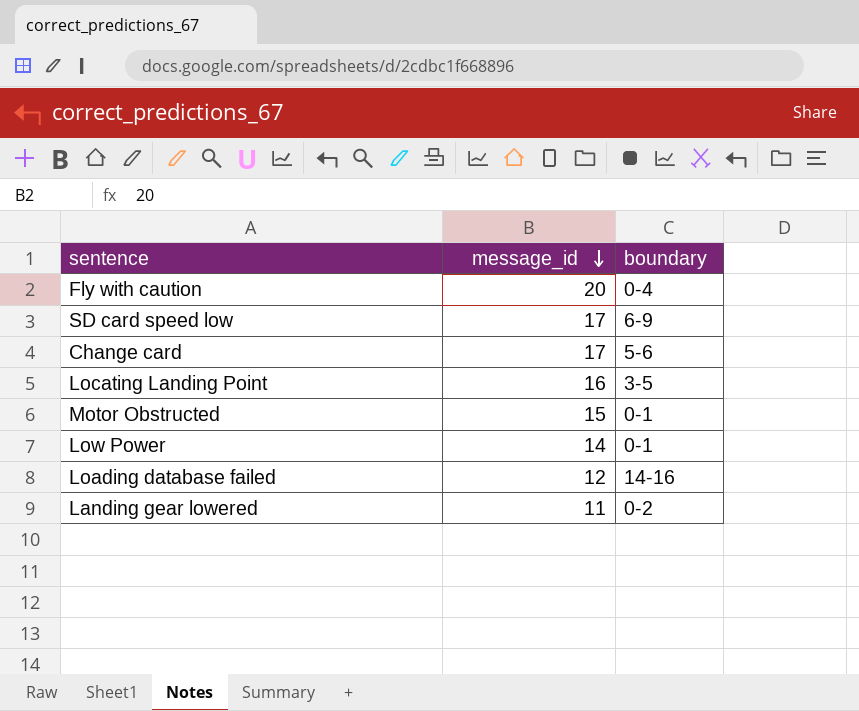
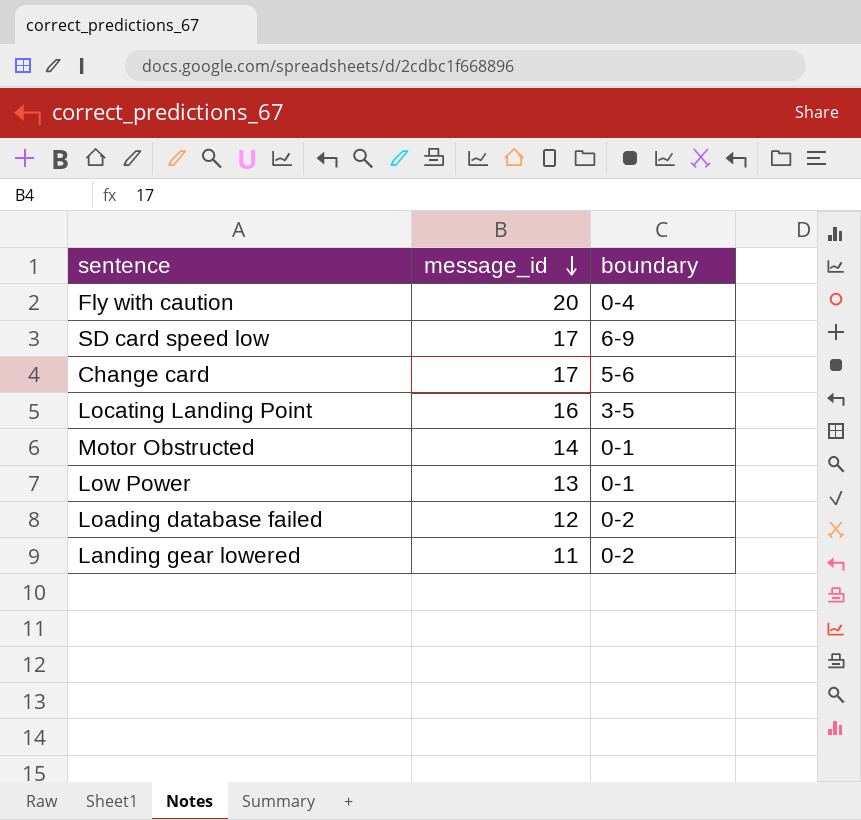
Motor Obstructed | message_id: 15 -> 14
Low Power | message_id: 14 -> 13
Loading database failed | boundary: 14-16 -> 0-2

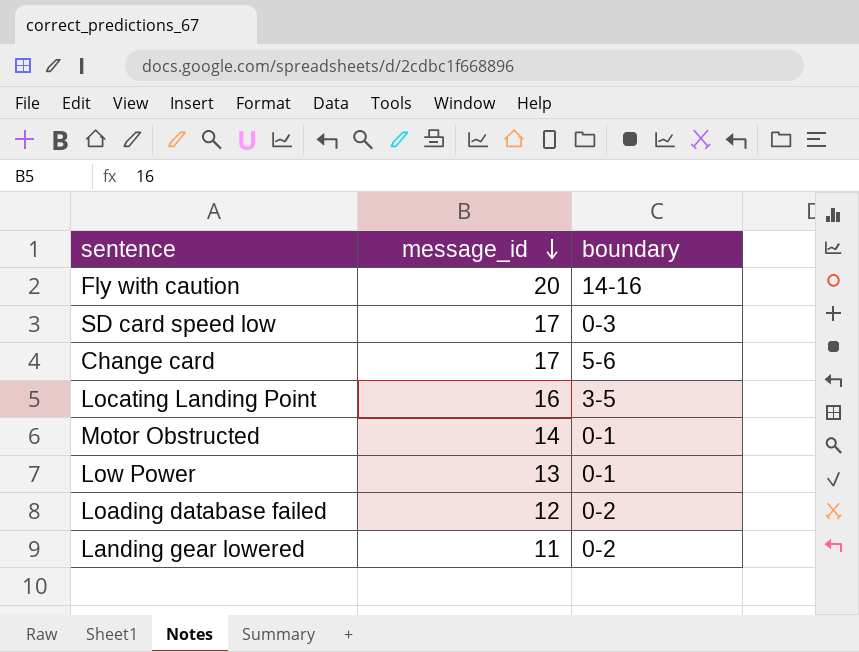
Fly with caution | boundary: 0-4 -> 14-16
SD card speed low | boundary: 6-9 -> 0-3

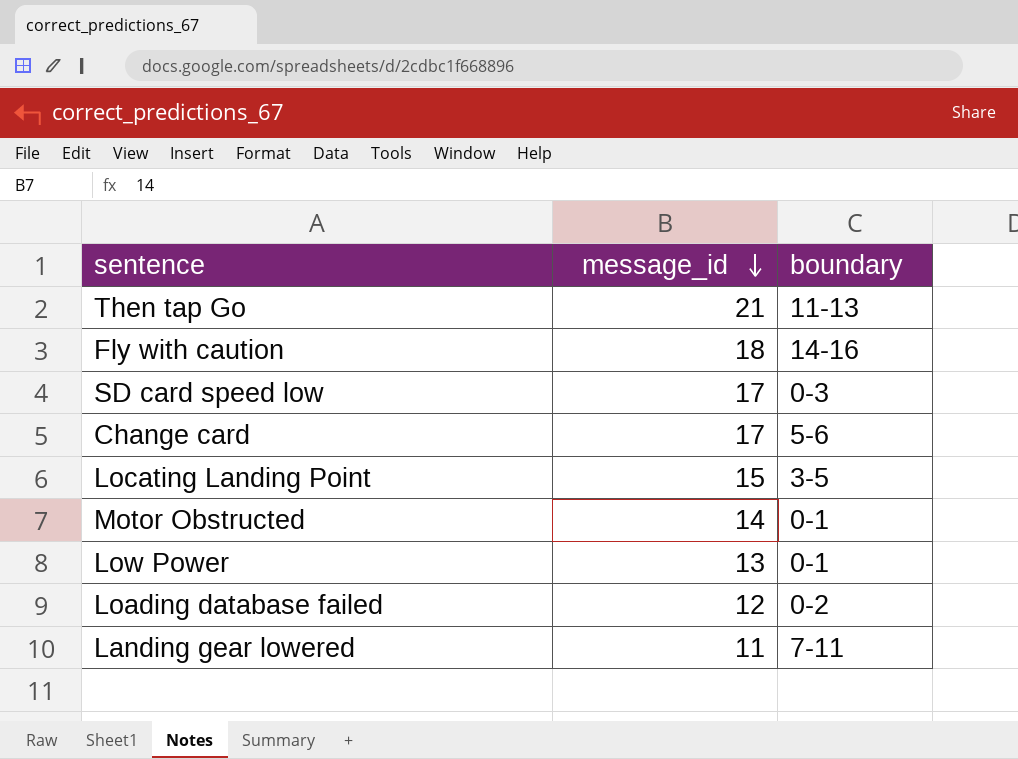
row Then tap Go: none -> 21 | 11-13
Fly with caution | message_id: 20 -> 18
Locating Landing Point | message_id: 16 -> 15
Landing gear lowered | boundary: 0-2 -> 7-11

